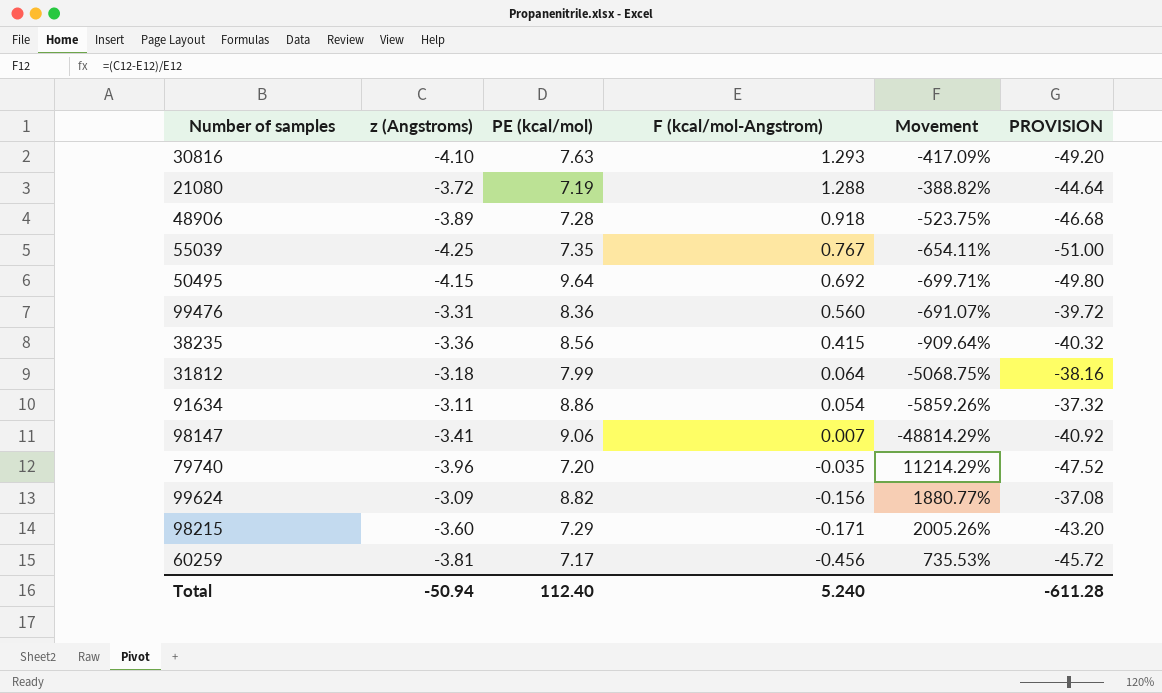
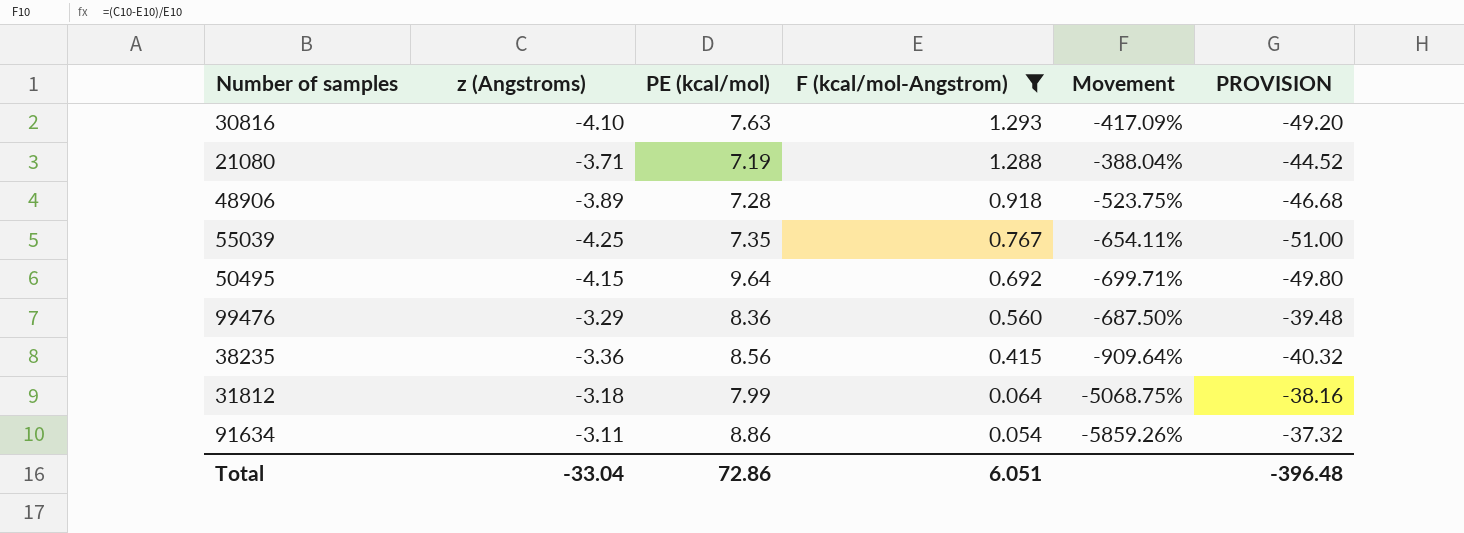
filter: none -> F (kcal/mol-Angstrom) >= 0.054
21080 | z (Angstroms): -3.72 -> -3.71
21080 | Movement: -388.82% -> -388.04%
21080 | PROVISION: -44.64 -> -44.52
99476 | z (Angstroms): -3.31 -> -3.29
99476 | Movement: -691.07% -> -687.50%
99476 | PROVISION: -39.72 -> -39.48
Total | z (Angstroms): -50.94 -> -33.04
Total | PE (kcal/mol): 112.40 -> 72.86
Total | F (kcal/mol-Angstrom): 5.240 -> 6.051
Total | PROVISION: -611.28 -> -396.48

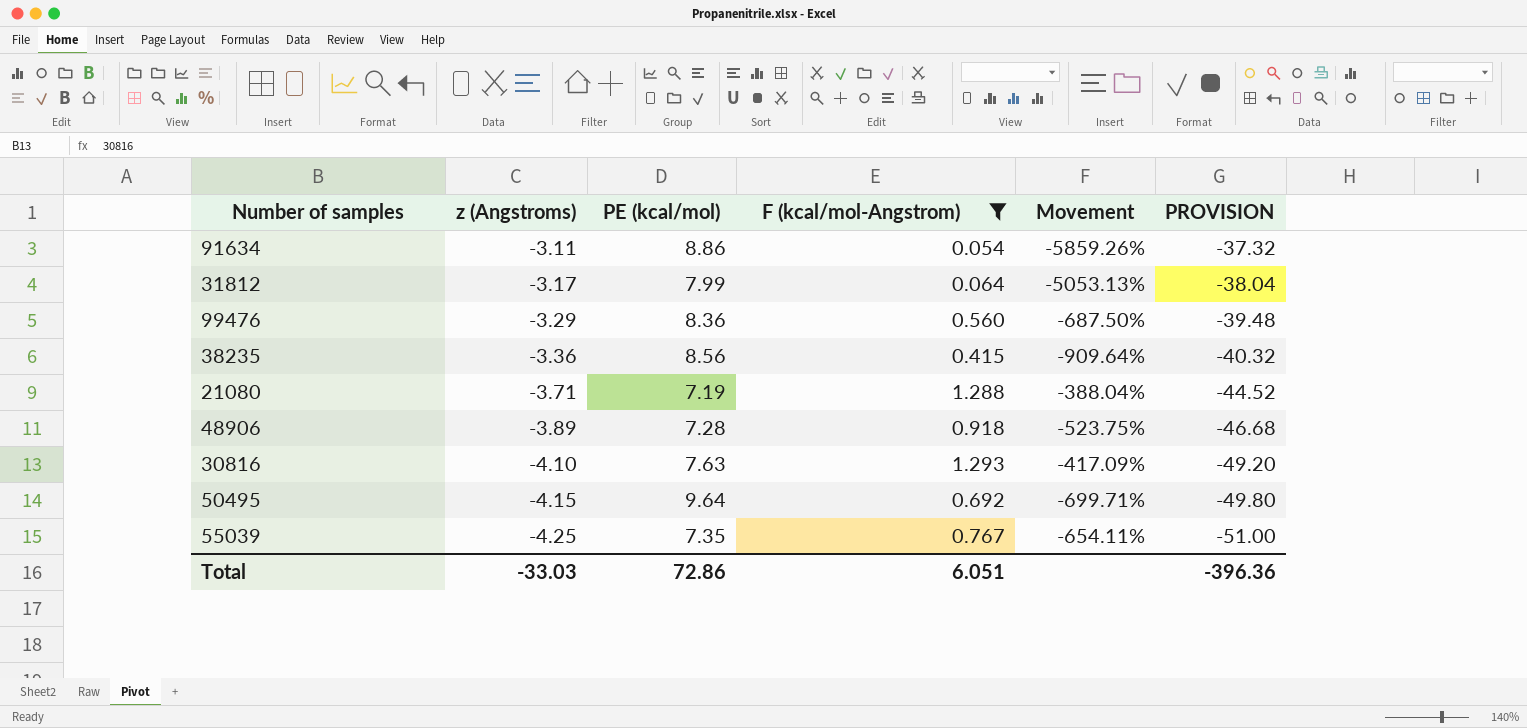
row order: F (kcal/mol-Angstrom) descending -> z (Angstroms) descending
31812 | z (Angstroms): -3.18 -> -3.17
31812 | Movement: -5068.75% -> -5053.13%
31812 | PROVISION: -38.16 -> -38.04
Total | z (Angstroms): -33.04 -> -33.03
Total | PROVISION: -396.48 -> -396.36

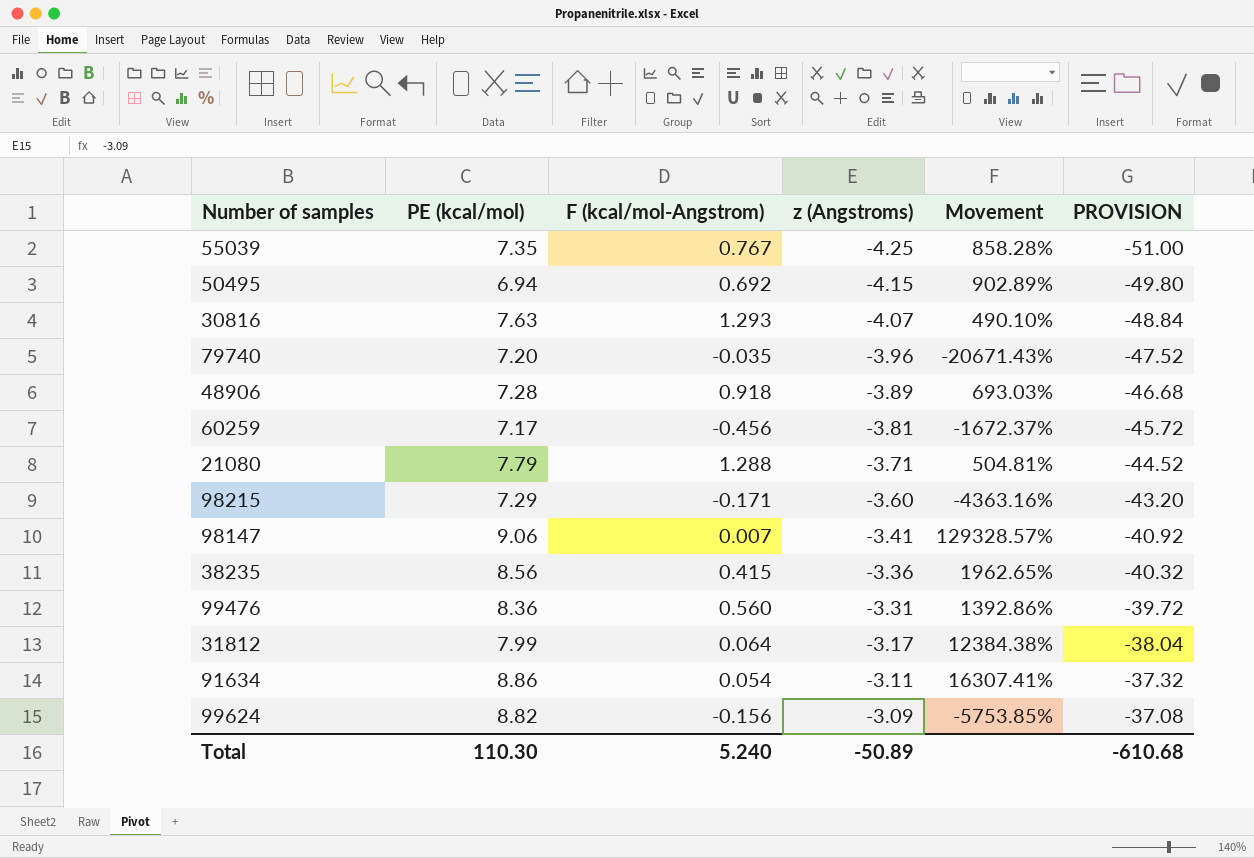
filter: F (kcal/mol-Angstrom) >= 0.054 -> none
row order: z (Angstroms) descending -> z (Angstroms) ascending
column z (Angstroms) | position: 2 -> 4
column Movement | formula: ([z (Angstroms)] - [F (kcal/mol-Angstrom)]) / [F (kcal/mol-Angstrom)] -> ([PE (kcal/mol)] - [F (kcal/mol-Angstrom)]) / [F (kcal/mol-Angstrom)]
50495 | PE (kcal/mol): 9.64 -> 6.94
30816 | z (Angstroms): -4.10 -> -4.07
30816 | PROVISION: -49.20 -> -48.84
21080 | PE (kcal/mol): 7.19 -> 7.79
99476 | z (Angstroms): -3.29 -> -3.31
99476 | PROVISION: -39.48 -> -39.72
Total | PE (kcal/mol): 72.86 -> 110.30
Total | F (kcal/mol-Angstrom): 6.051 -> 5.240
Total | z (Angstroms): -33.03 -> -50.89
Total | PROVISION: -396.36 -> -610.68

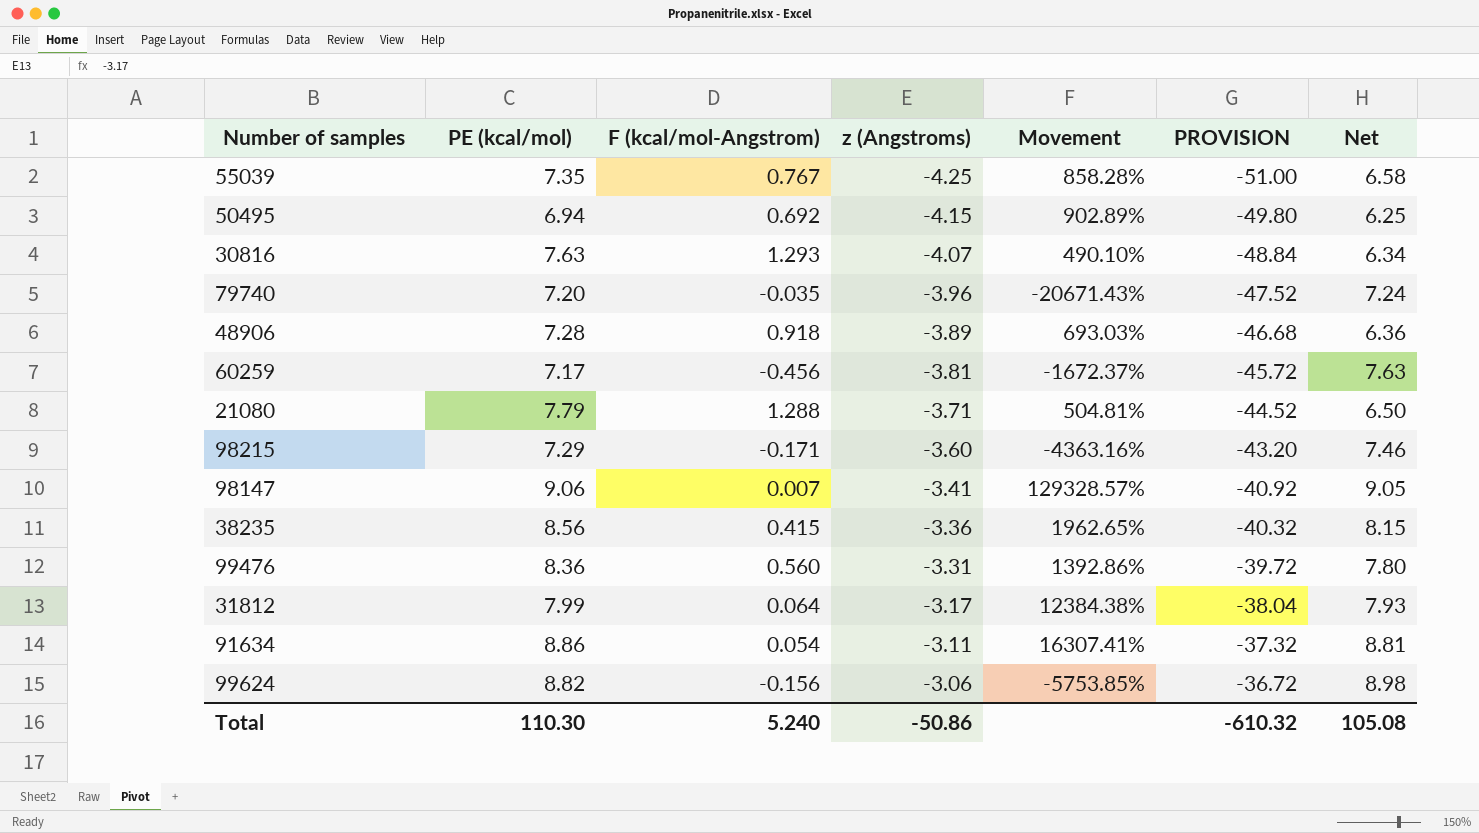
column Net | formula: none -> [PE (kcal/mol)] - [F (kcal/mol-Angstrom)]
99624 | z (Angstroms): -3.09 -> -3.06
99624 | PROVISION: -37.08 -> -36.72
Total | z (Angstroms): -50.89 -> -50.86
Total | PROVISION: -610.68 -> -610.32

